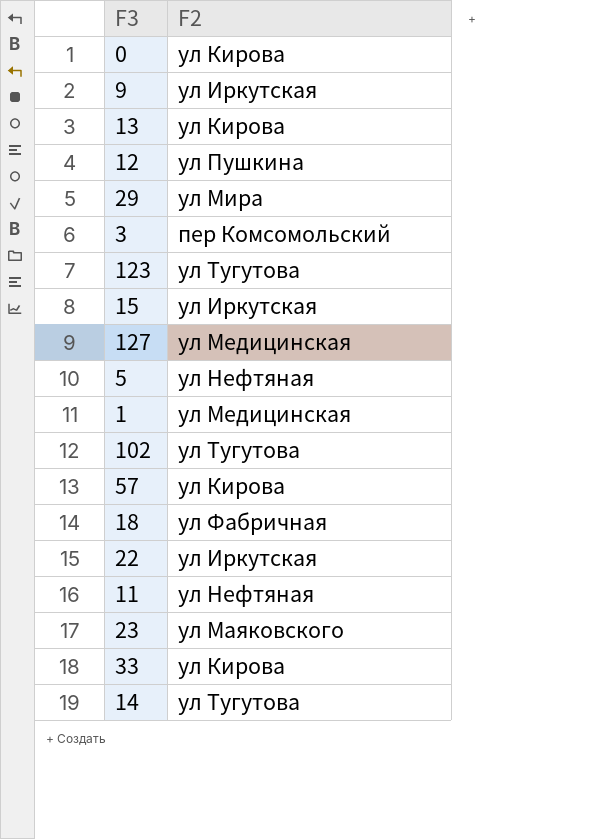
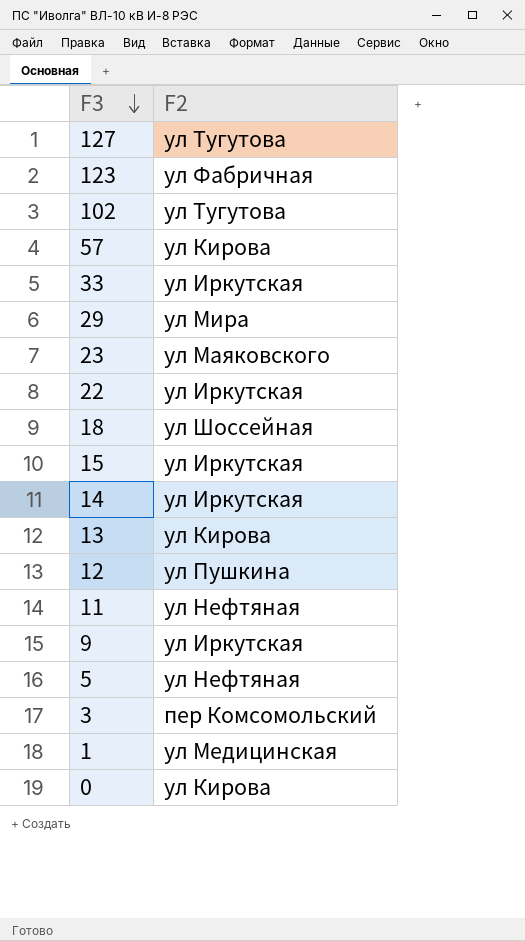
row order: none -> F3 descending
127 | F2: ул Медицинская -> ул Тугутова
123 | F2: ул Тугутова -> ул Фабричная
33 | F2: ул Кирова -> ул Иркутская
18 | F2: ул Фабричная -> ул Шоссейная
14 | F2: ул Тугутова -> ул Иркутская

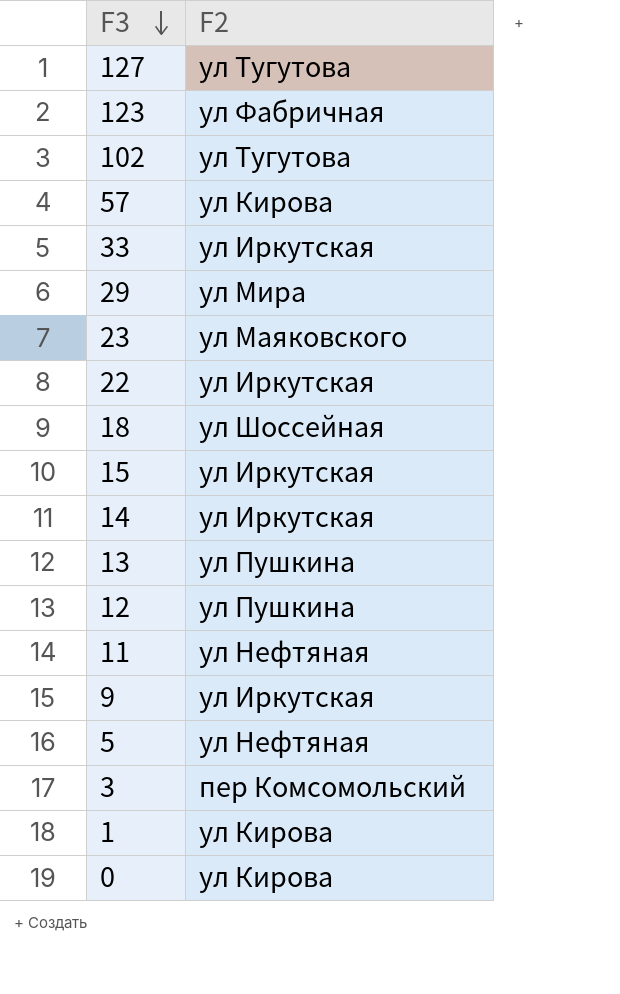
13 | F2: ул Кирова -> ул Пушкина
1 | F2: ул Медицинская -> ул Кирова

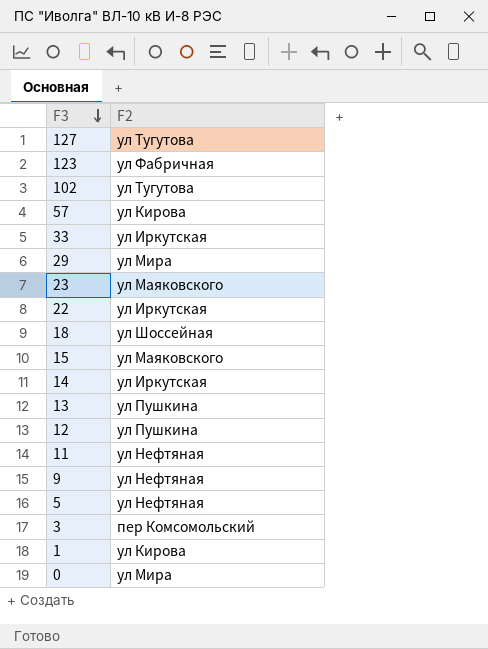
15 | F2: ул Иркутская -> ул Маяковского
9 | F2: ул Иркутская -> ул Нефтяная
0 | F2: ул Кирова -> ул Мира

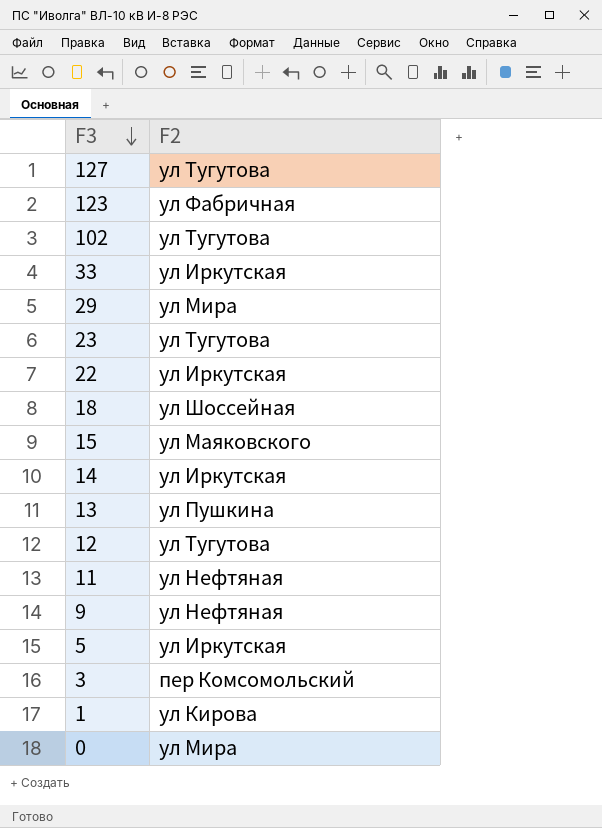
row 57: ул Кирова -> none
23 | F2: ул Маяковского -> ул Тугутова
12 | F2: ул Пушкина -> ул Тугутова
5 | F2: ул Нефтяная -> ул Иркутская

